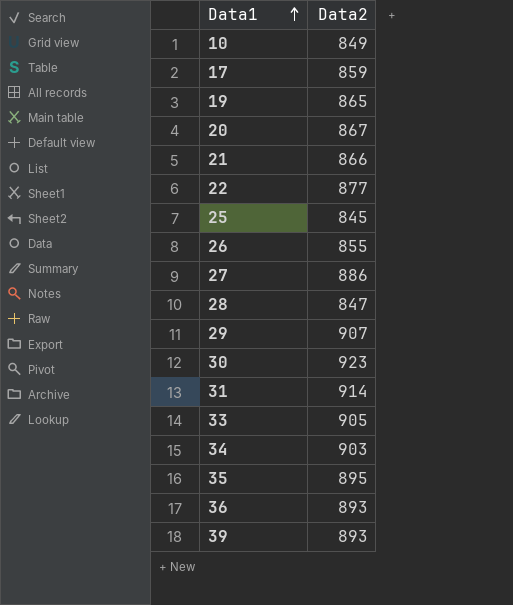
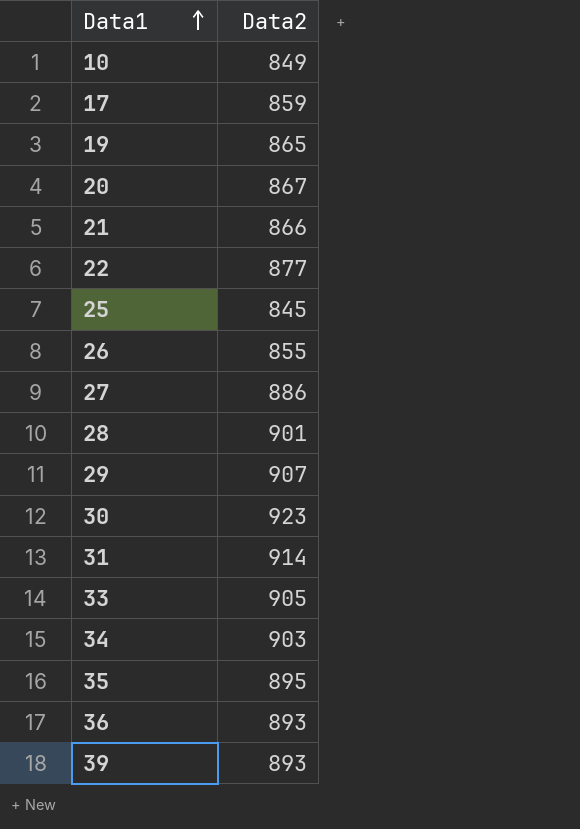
28 | Data2: 847 -> 901

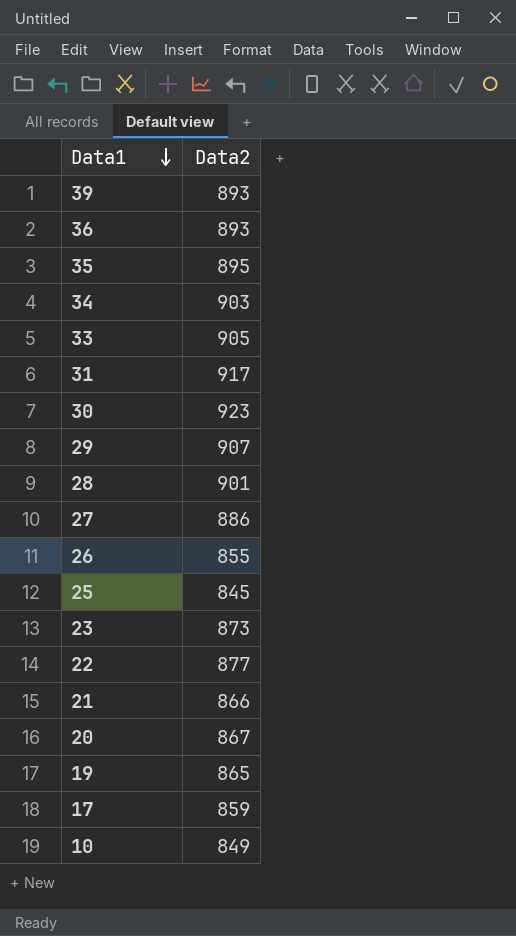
row order: Data1 ascending -> Data1 descending
31 | Data2: 914 -> 917
row 23: none -> 873

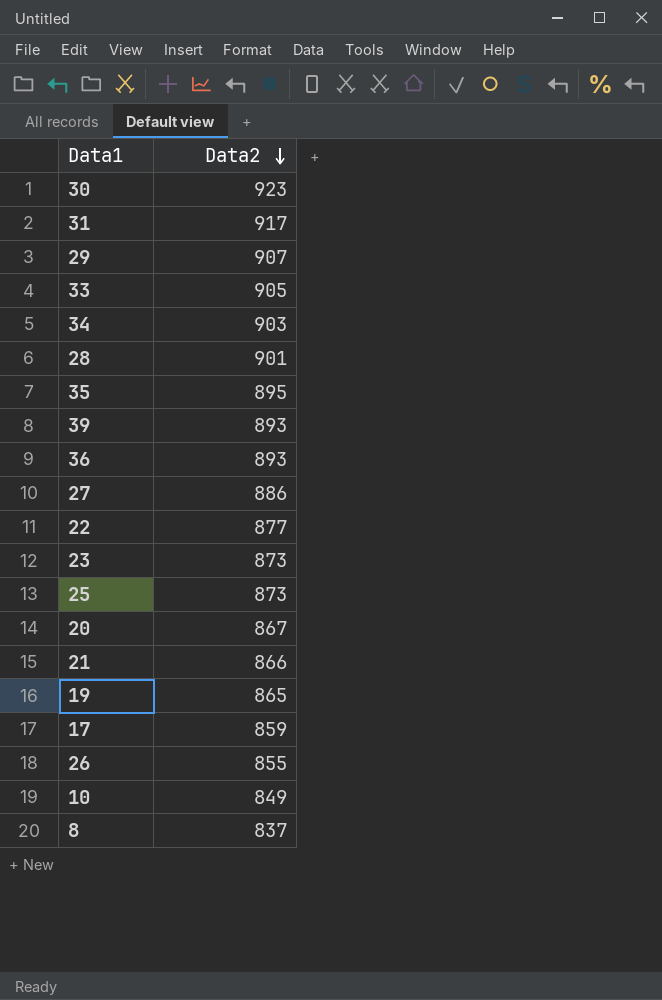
row order: Data1 descending -> Data2 descending
25 | Data2: 845 -> 873
row 8: none -> 837

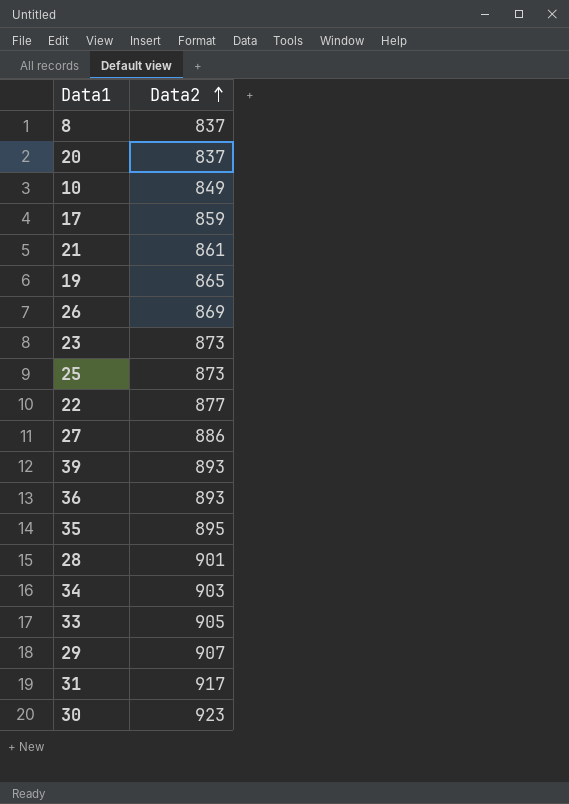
row order: Data2 descending -> Data2 ascending
20 | Data2: 867 -> 837
21 | Data2: 866 -> 861
26 | Data2: 855 -> 869

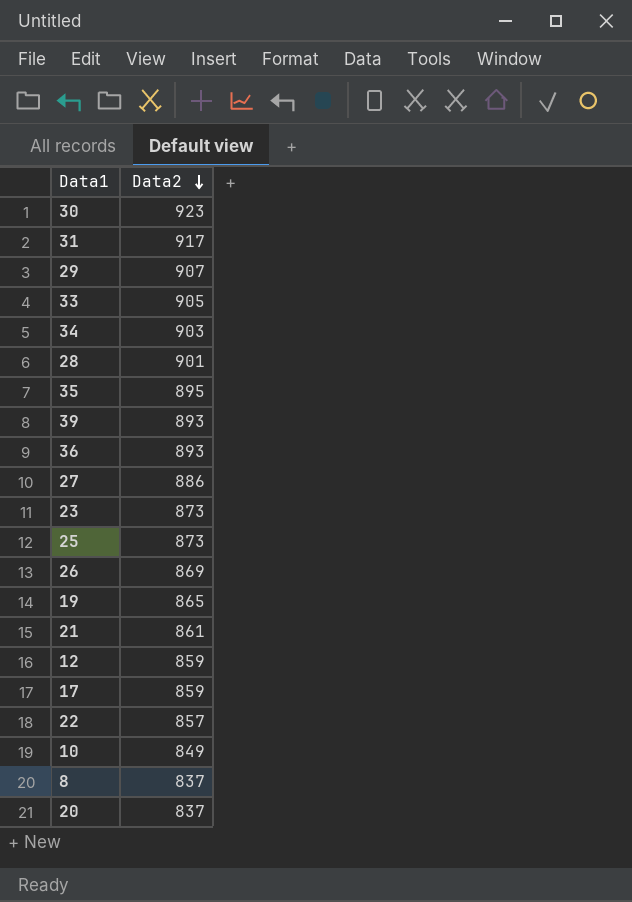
row order: Data2 ascending -> Data2 descending
row 12: none -> 859
22 | Data2: 877 -> 857

